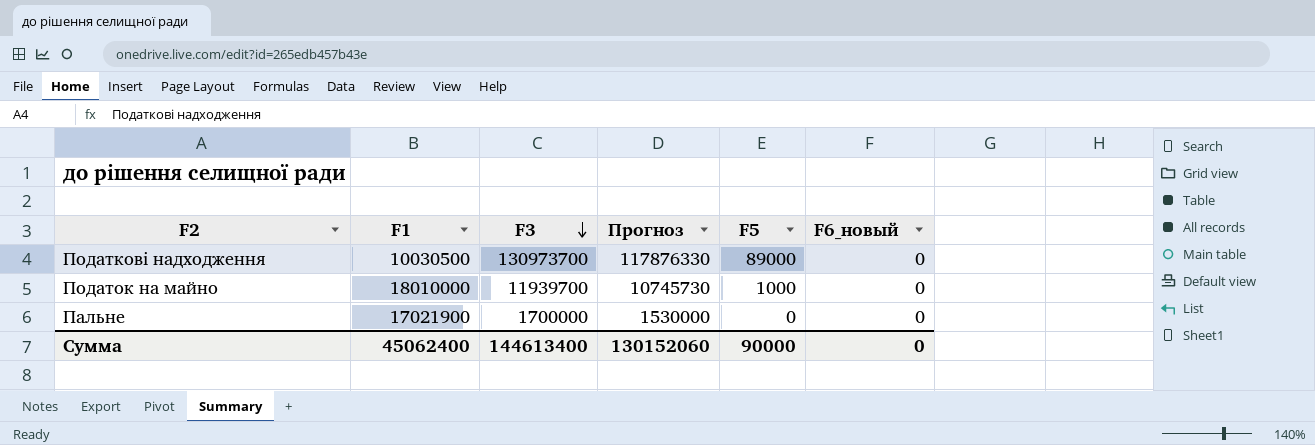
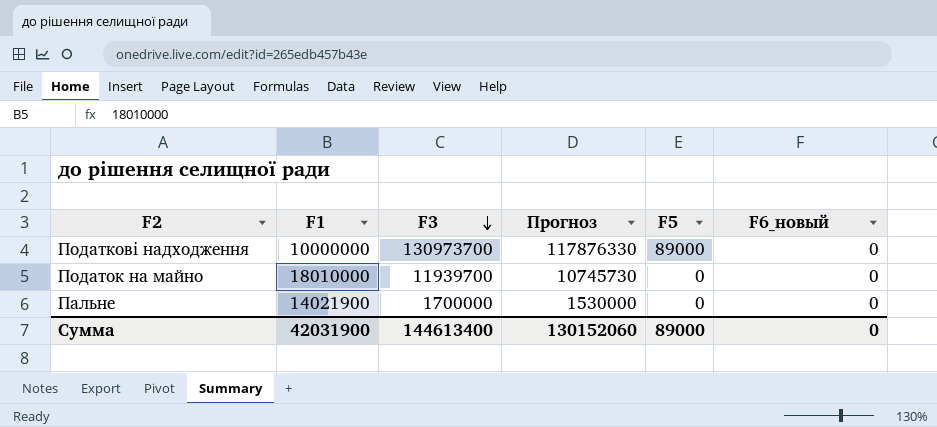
Податкові надходження | F1: 10030500 -> 10000000
Податок на майно | F5: 1000 -> 0
Пальне | F1: 17021900 -> 14021900
Сумма | F1: 45062400 -> 42031900
Сумма | F5: 90000 -> 89000

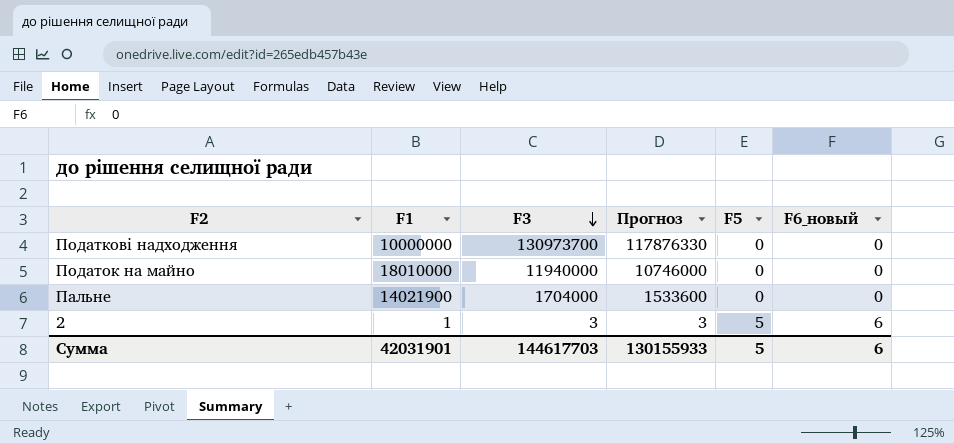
Податкові надходження | F5: 89000 -> 0
Податок на майно | F3: 11939700 -> 11940000
Податок на майно | Прогноз: 10745730 -> 10746000
Пальне | F3: 1700000 -> 1704000
Пальне | Прогноз: 1530000 -> 1533600
row 2: none -> 1 | 3 | 3 | 5 | 6
Сумма | F1: 42031900 -> 42031901
Сумма | F3: 144613400 -> 144617703
Сумма | Прогноз: 130152060 -> 130155933
Сумма | F5: 89000 -> 5
Сумма | F6_новый: 0 -> 6

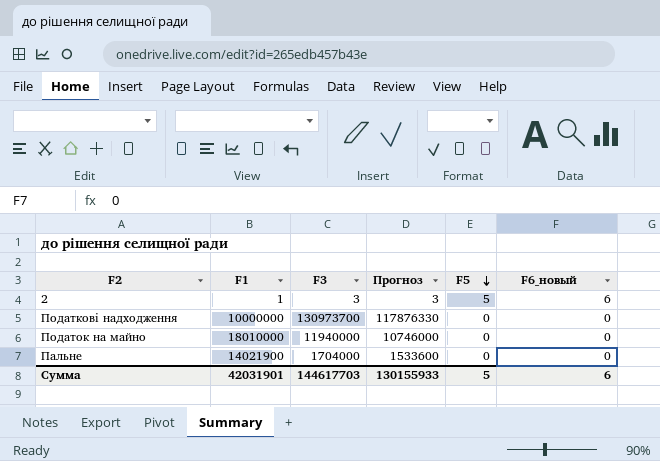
row order: F3 descending -> F5 descending

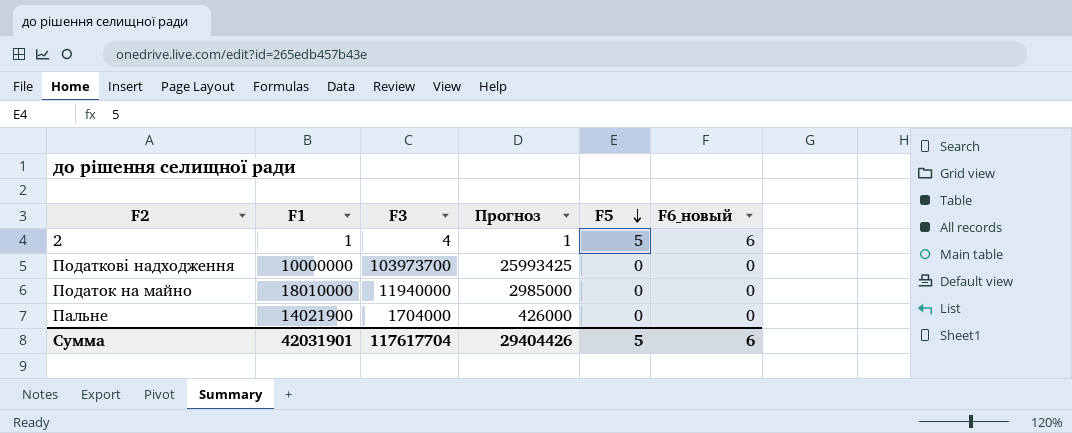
column Прогноз | formula: [F3] * 0,9 -> [F3] * 0,25
2 | F3: 3 -> 4
Податкові надходження | F3: 130973700 -> 103973700
Сумма | F3: 144617703 -> 117617704
Сумма | Прогноз: 130155933 -> 29404426

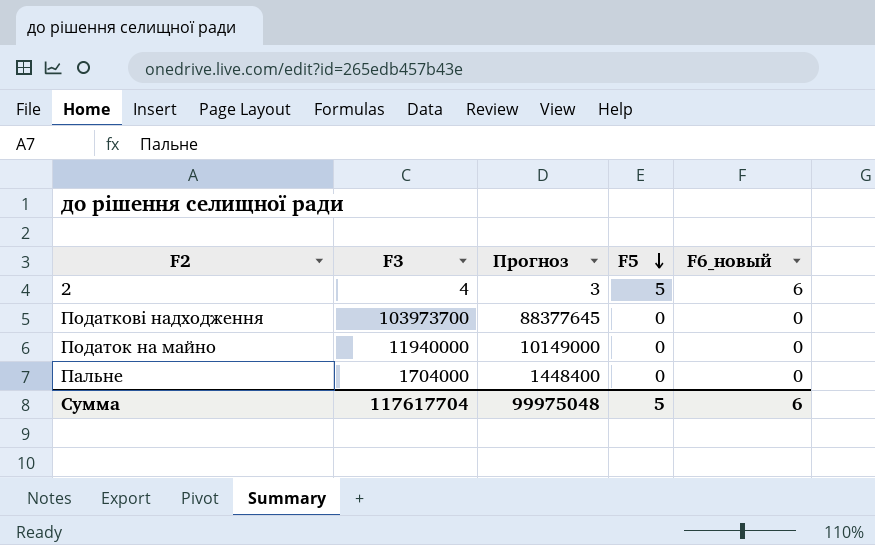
column F1 | position: 2 -> none
column Прогноз | formula: [F3] * 0,25 -> [F3] * 0,85
Сумма | Прогноз: 29404426 -> 99975048

